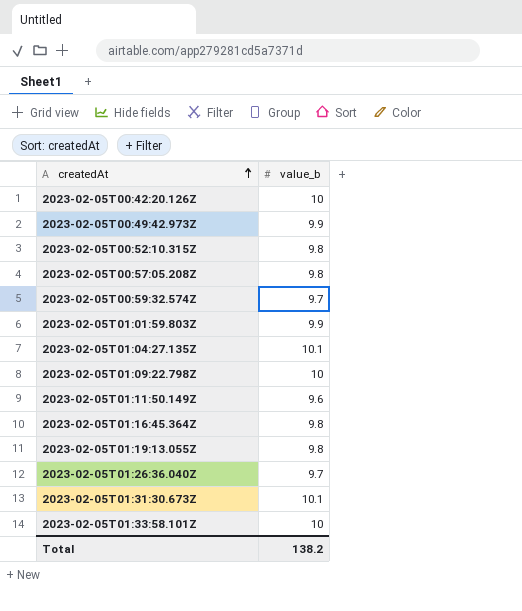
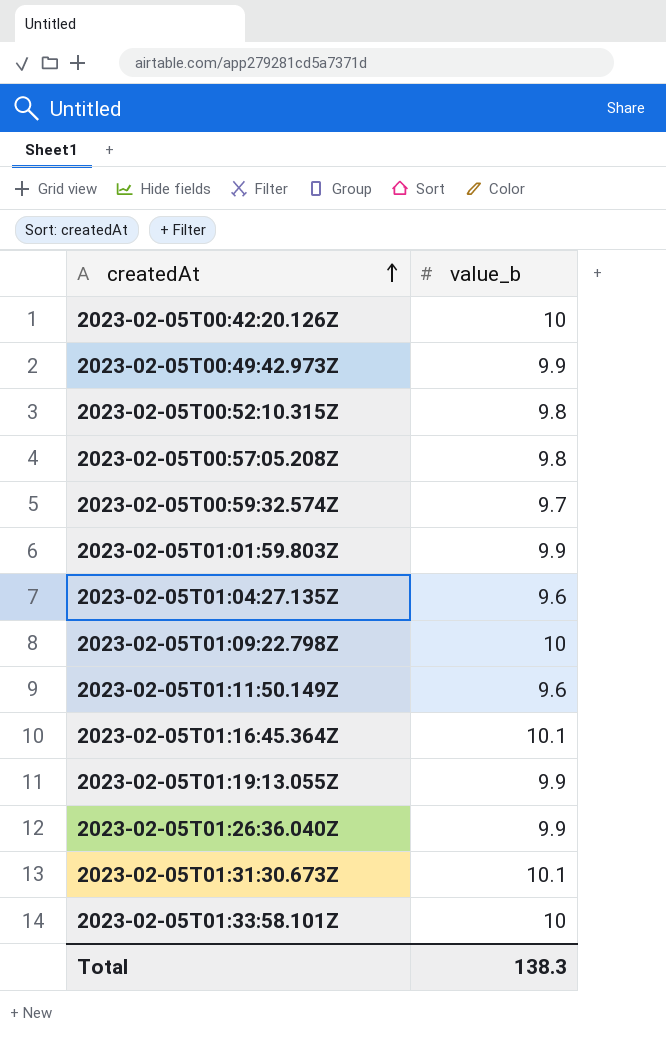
2023-02-05T01:04:27.135Z | value_b: 10.1 -> 9.6
2023-02-05T01:16:45.364Z | value_b: 9.8 -> 10.1
2023-02-05T01:19:13.055Z | value_b: 9.8 -> 9.9
2023-02-05T01:26:36.040Z | value_b: 9.7 -> 9.9
Total | value_b: 138.2 -> 138.3

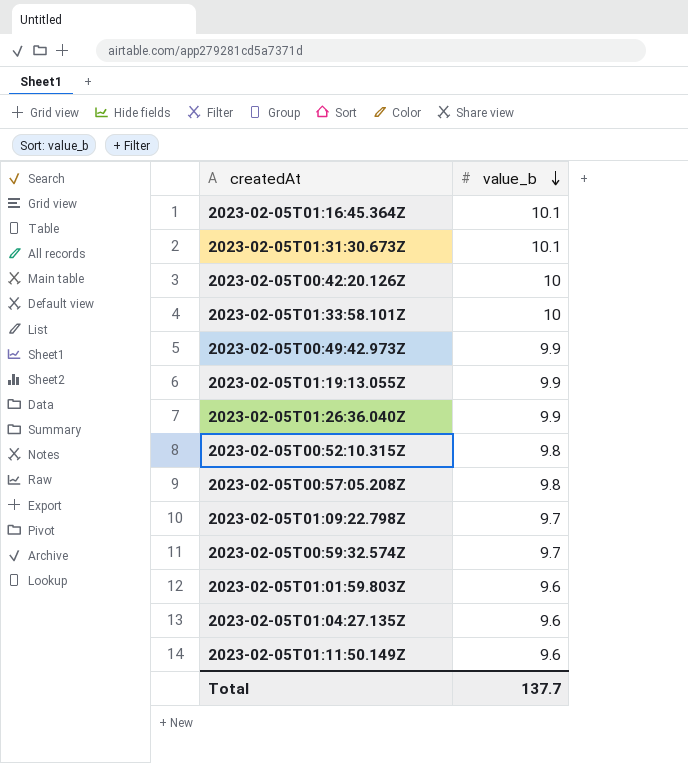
row order: createdAt ascending -> value_b descending
2023-02-05T01:09:22.798Z | value_b: 10 -> 9.7
2023-02-05T01:01:59.803Z | value_b: 9.9 -> 9.6
Total | value_b: 138.3 -> 137.7

